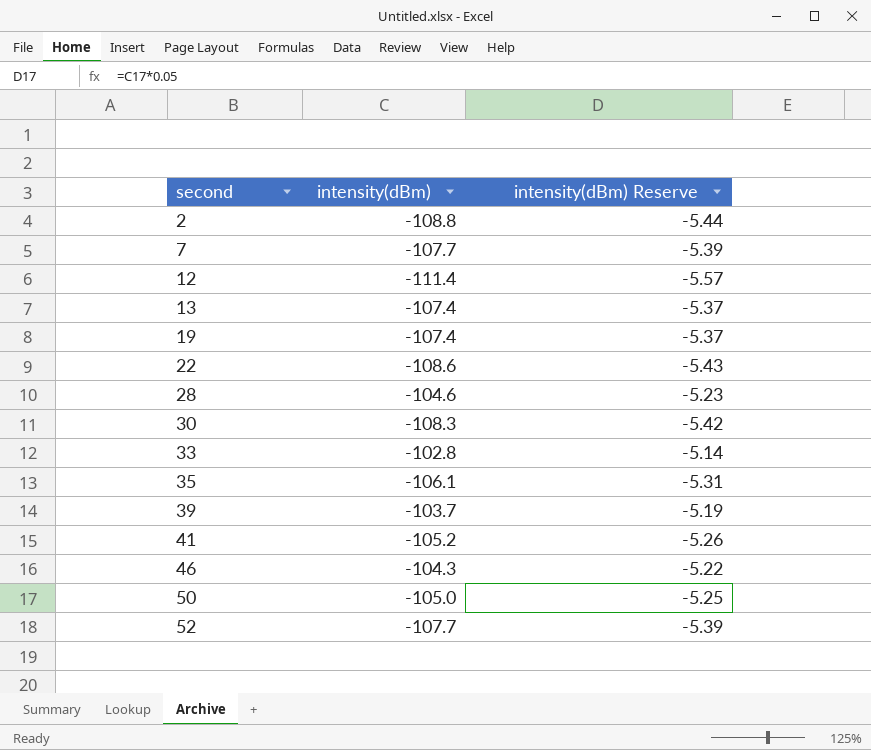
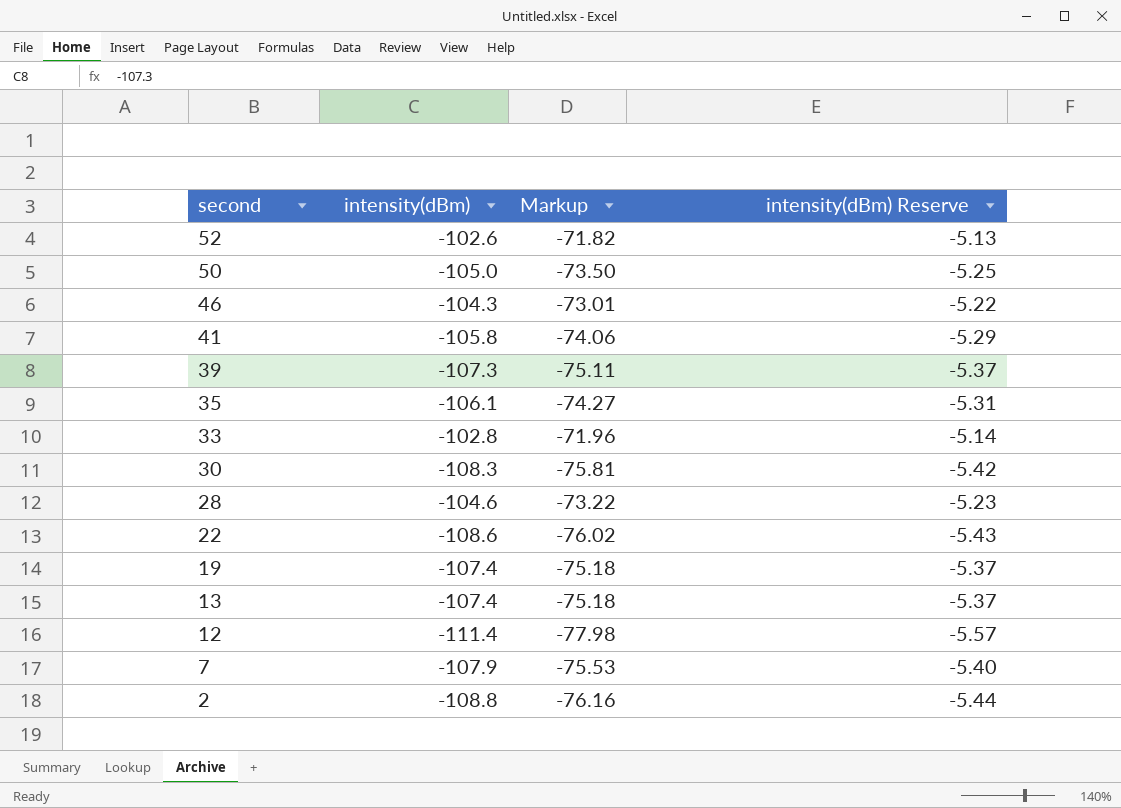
row order: second ascending -> second descending
column Markup | formula: none -> [intensity(dBm)] * 0.7
52 | intensity(dBm): -107.7 -> -102.6
52 | intensity(dBm) Reserve: -5.39 -> -5.13
41 | intensity(dBm): -105.2 -> -105.8
41 | intensity(dBm) Reserve: -5.26 -> -5.29
39 | intensity(dBm): -103.7 -> -107.3
39 | intensity(dBm) Reserve: -5.19 -> -5.37
7 | intensity(dBm): -107.7 -> -107.9
7 | intensity(dBm) Reserve: -5.39 -> -5.40

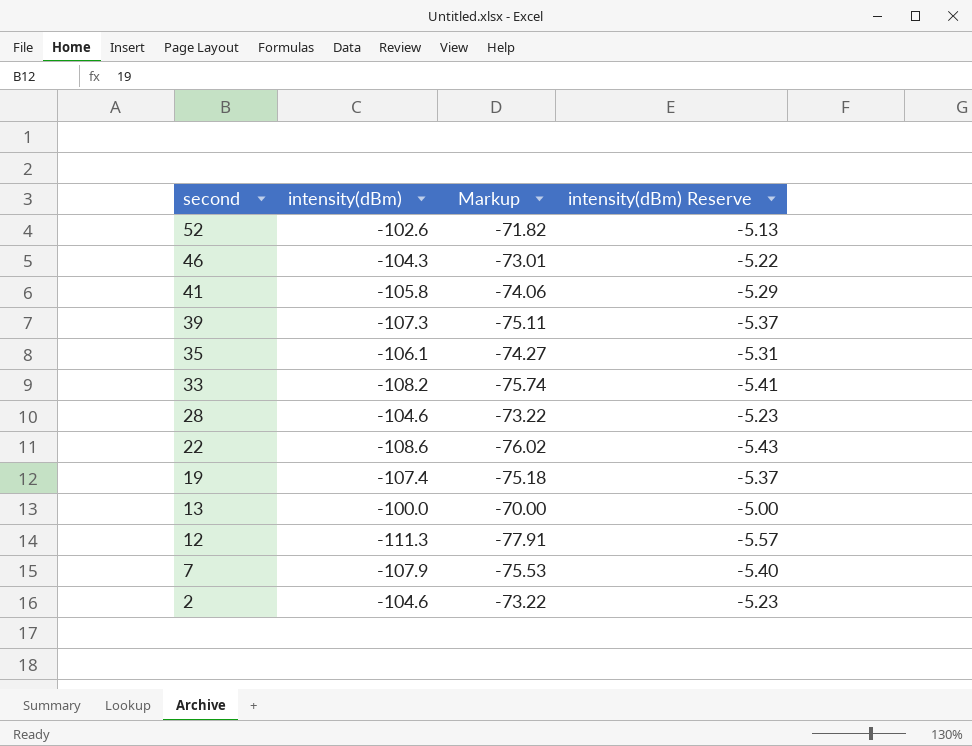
row 50: -105.0 | -73.50 | -5.25 -> none
row 30: -108.3 | -75.81 | -5.42 -> none
33 | intensity(dBm): -102.8 -> -108.2
33 | Markup: -71.96 -> -75.74
33 | intensity(dBm) Reserve: -5.14 -> -5.41
13 | intensity(dBm): -107.4 -> -100.0
13 | Markup: -75.18 -> -70.00
13 | intensity(dBm) Reserve: -5.37 -> -5.00
12 | intensity(dBm): -111.4 -> -111.3
12 | Markup: -77.98 -> -77.91
2 | intensity(dBm): -108.8 -> -104.6
2 | Markup: -76.16 -> -73.22
2 | intensity(dBm) Reserve: -5.44 -> -5.23

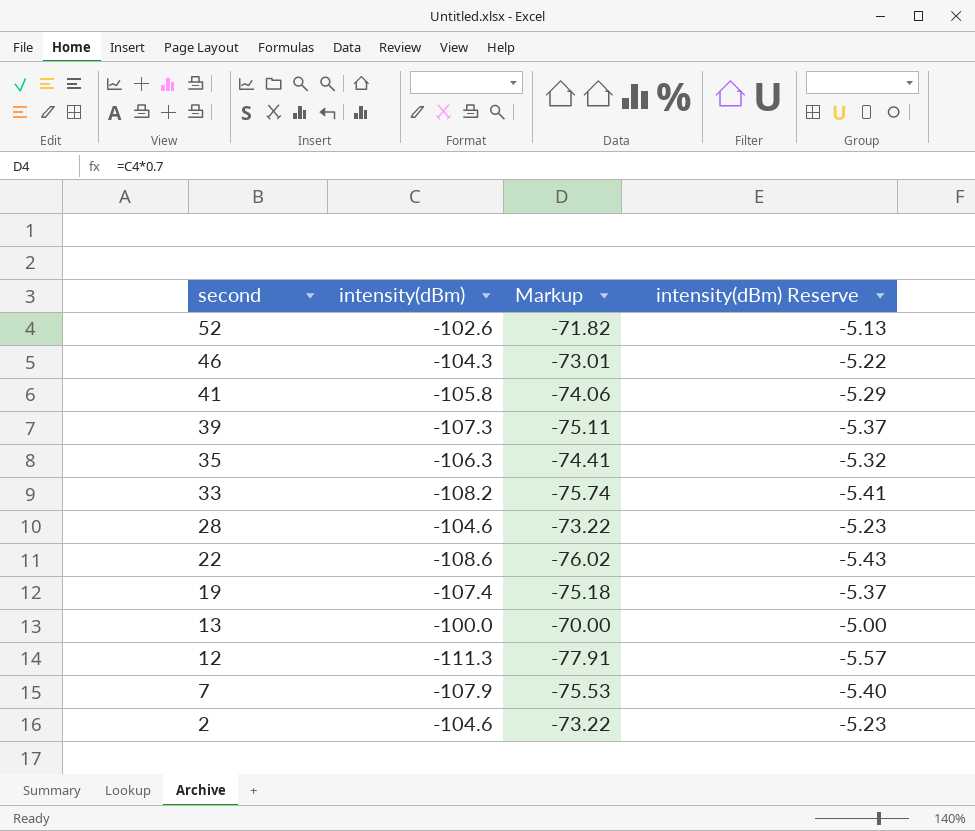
35 | intensity(dBm): -106.1 -> -106.3
35 | Markup: -74.27 -> -74.41
35 | intensity(dBm) Reserve: -5.31 -> -5.32

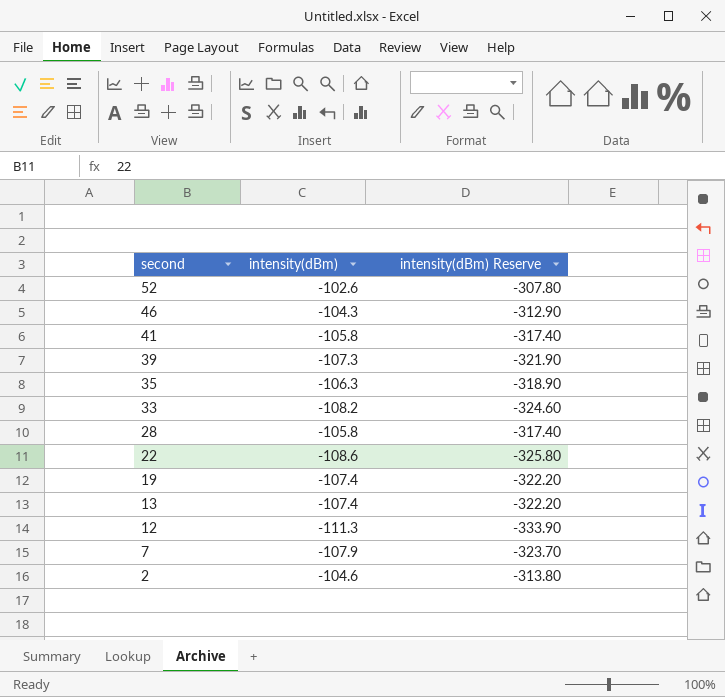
column Markup | formula: [intensity(dBm)] * 0.7 -> none
column intensity(dBm) Reserve | formula: [intensity(dBm)] * 0.05 -> [intensity(dBm)] * 3
28 | intensity(dBm): -104.6 -> -105.8
13 | intensity(dBm): -100.0 -> -107.4

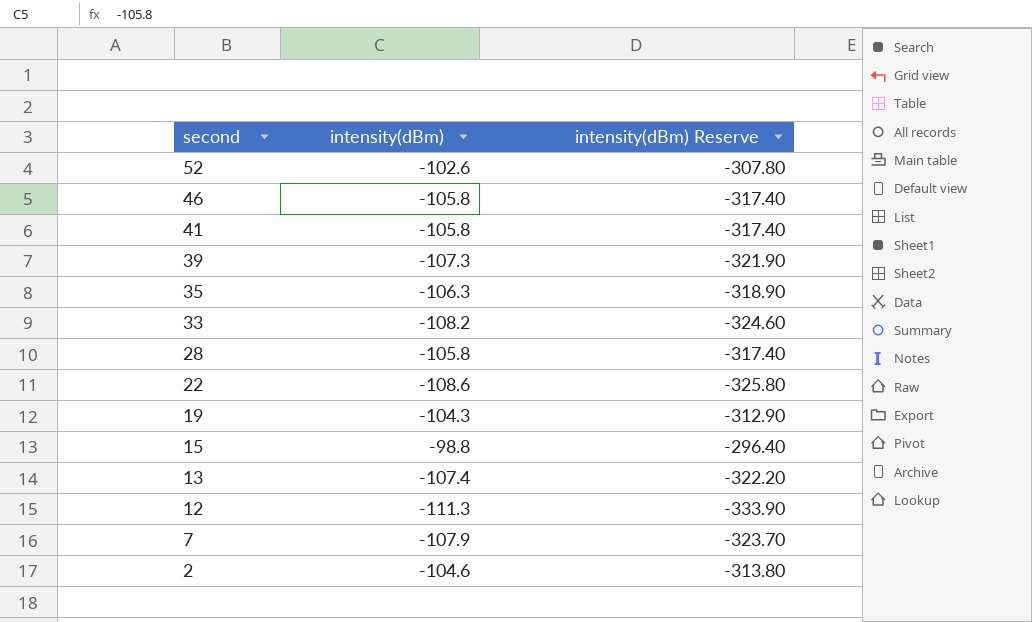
46 | intensity(dBm): -104.3 -> -105.8
46 | intensity(dBm) Reserve: -312.90 -> -317.40
19 | intensity(dBm): -107.4 -> -104.3
19 | intensity(dBm) Reserve: -322.20 -> -312.90
row 15: none -> -98.8 | -296.40

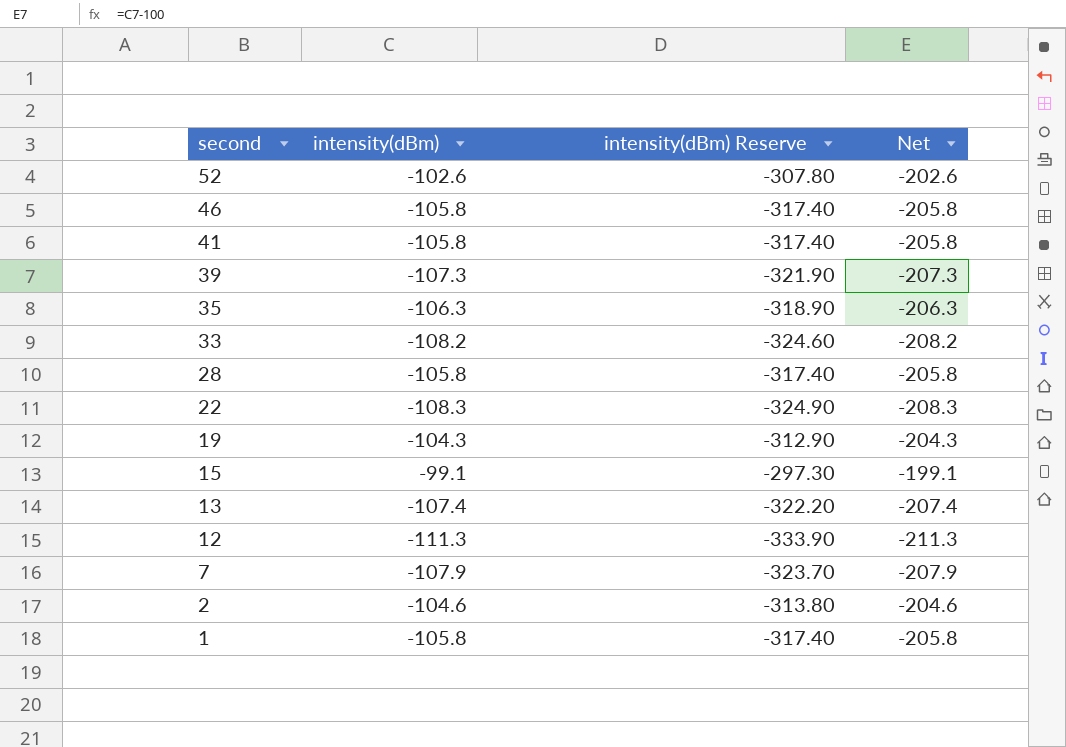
column Net | formula: none -> [intensity(dBm)] - 100
22 | intensity(dBm): -108.6 -> -108.3
22 | intensity(dBm) Reserve: -325.80 -> -324.90
15 | intensity(dBm): -98.8 -> -99.1
15 | intensity(dBm) Reserve: -296.40 -> -297.30
row 1: none -> -105.8 | -317.40 | -205.8

